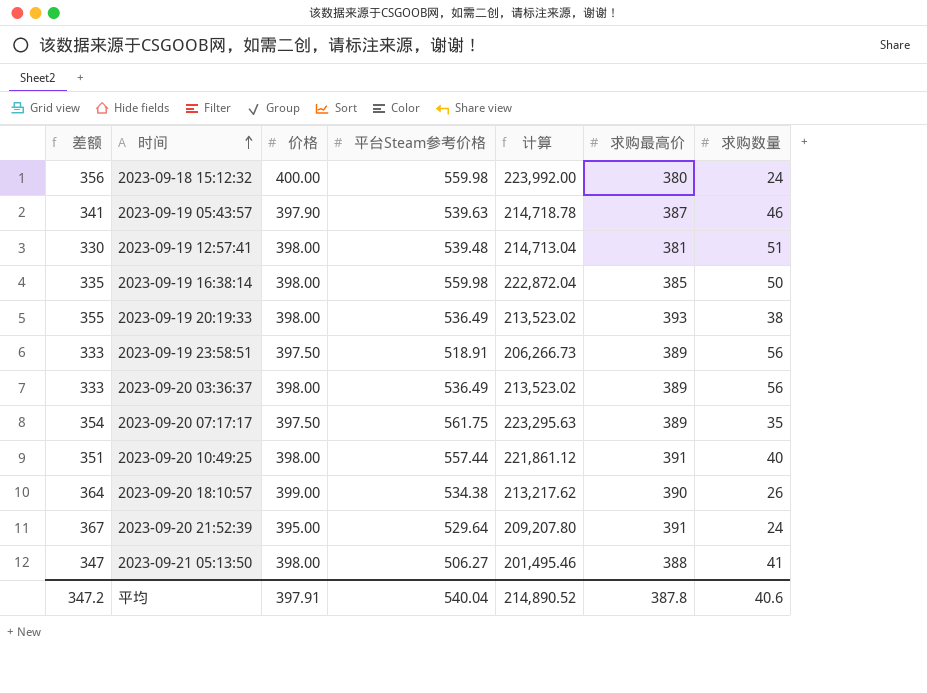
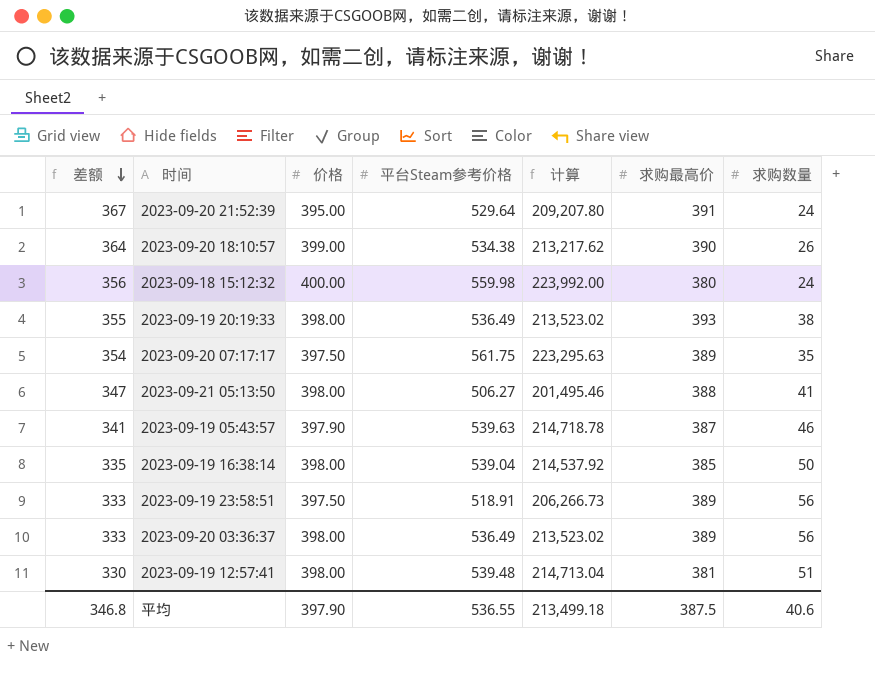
row order: 时间 ascending -> 差额 descending
row 2023-09-20 10:49:25: 351 | 398.00 | 557.44 | 221,861.12 | 391 | 40 -> none
2023-09-19 16:38:14 | 平台Steam参考价格: 559.98 -> 539.04
2023-09-19 16:38:14 | 计算: 222,872.04 -> 214,537.92
平均 | 差额: 347.2 -> 346.8
平均 | 价格: 397.91 -> 397.90
平均 | 平台Steam参考价格: 540.04 -> 536.55
平均 | 计算: 214,890.52 -> 213,499.18
平均 | 求购最高价: 387.8 -> 387.5

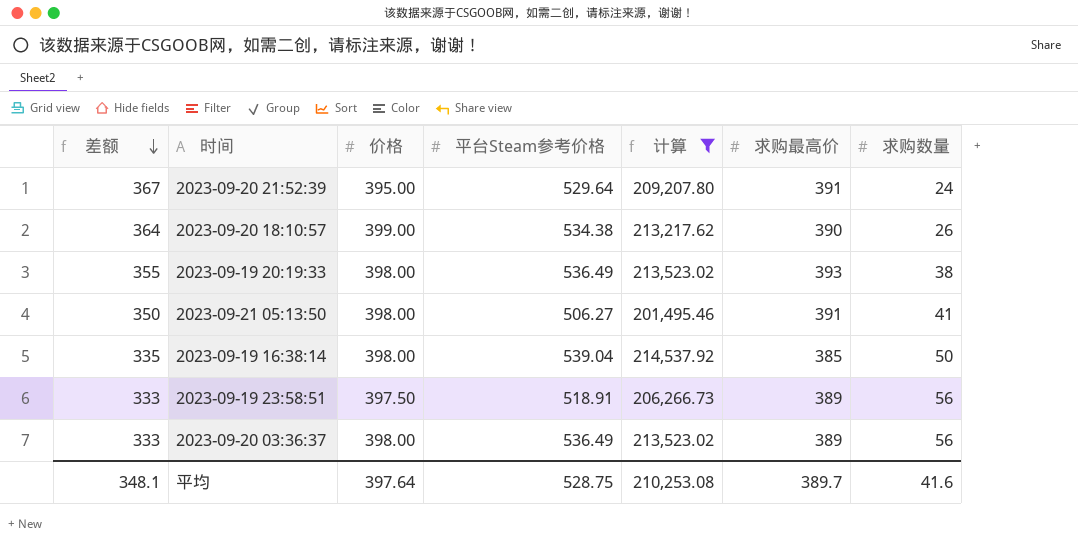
filter: none -> 计算 <= 214,537.92
2023-09-21 05:13:50 | 差额: 347 -> 350
2023-09-21 05:13:50 | 求购最高价: 388 -> 391
平均 | 差额: 346.8 -> 348.1
平均 | 价格: 397.90 -> 397.64
平均 | 平台Steam参考价格: 536.55 -> 528.75
平均 | 计算: 213,499.18 -> 210,253.08
平均 | 求购最高价: 387.5 -> 389.7
平均 | 求购数量: 40.6 -> 41.6

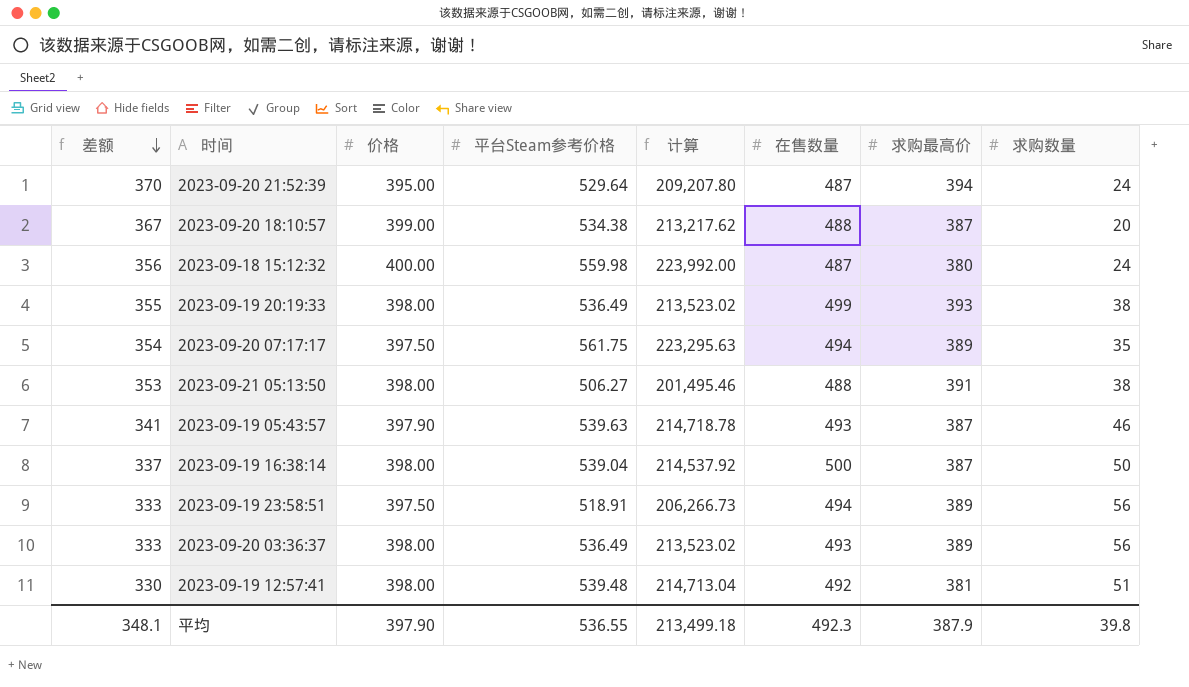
filter: 计算 <= 214,537.92 -> none
column 在售数量 | position: none -> 6
2023-09-20 21:52:39 | 差额: 367 -> 370
2023-09-20 21:52:39 | 求购最高价: 391 -> 394
2023-09-20 18:10:57 | 差额: 364 -> 367
2023-09-20 18:10:57 | 求购最高价: 390 -> 387
2023-09-20 18:10:57 | 求购数量: 26 -> 20
2023-09-21 05:13:50 | 差额: 350 -> 353
2023-09-21 05:13:50 | 求购数量: 41 -> 38
2023-09-19 16:38:14 | 差额: 335 -> 337
2023-09-19 16:38:14 | 求购最高价: 385 -> 387
平均 | 价格: 397.64 -> 397.90
平均 | 平台Steam参考价格: 528.75 -> 536.55
平均 | 计算: 210,253.08 -> 213,499.18
平均 | 求购最高价: 389.7 -> 387.9
平均 | 求购数量: 41.6 -> 39.8

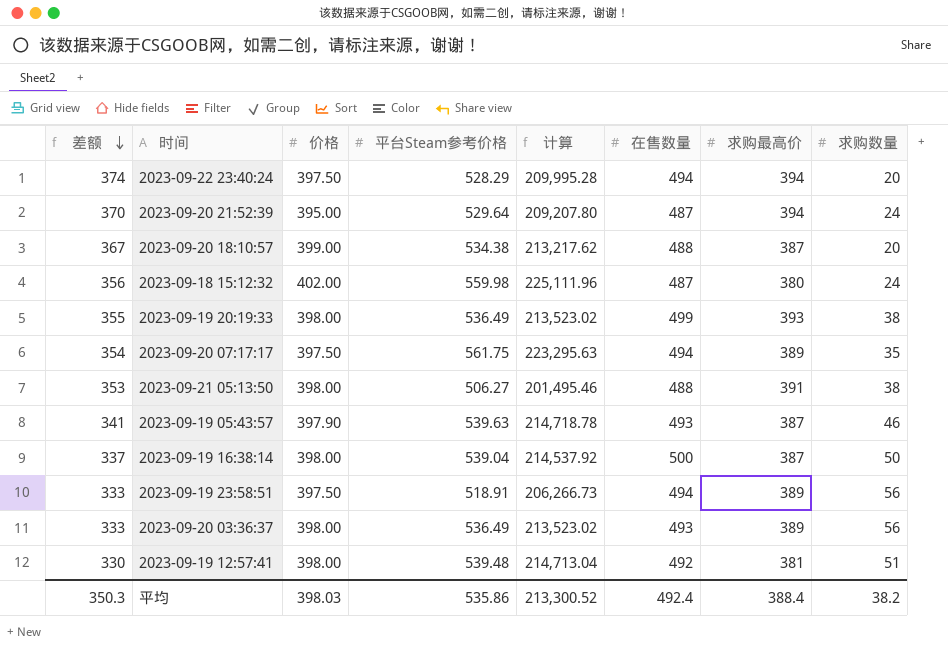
row 2023-09-22 23:40:24: none -> 374 | 397.50 | 528.29 | 209,995.28 | 494 | 394 | 20
2023-09-18 15:12:32 | 价格: 400.00 -> 402.00
2023-09-18 15:12:32 | 计算: 223,992.00 -> 225,111.96
平均 | 差额: 348.1 -> 350.3
平均 | 价格: 397.90 -> 398.03
平均 | 平台Steam参考价格: 536.55 -> 535.86
平均 | 计算: 213,499.18 -> 213,300.52
平均 | 在售数量: 492.3 -> 492.4
平均 | 求购最高价: 387.9 -> 388.4
平均 | 求购数量: 39.8 -> 38.2

